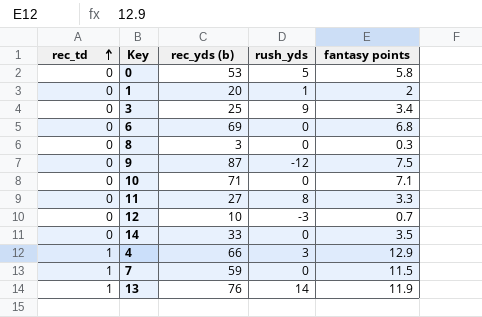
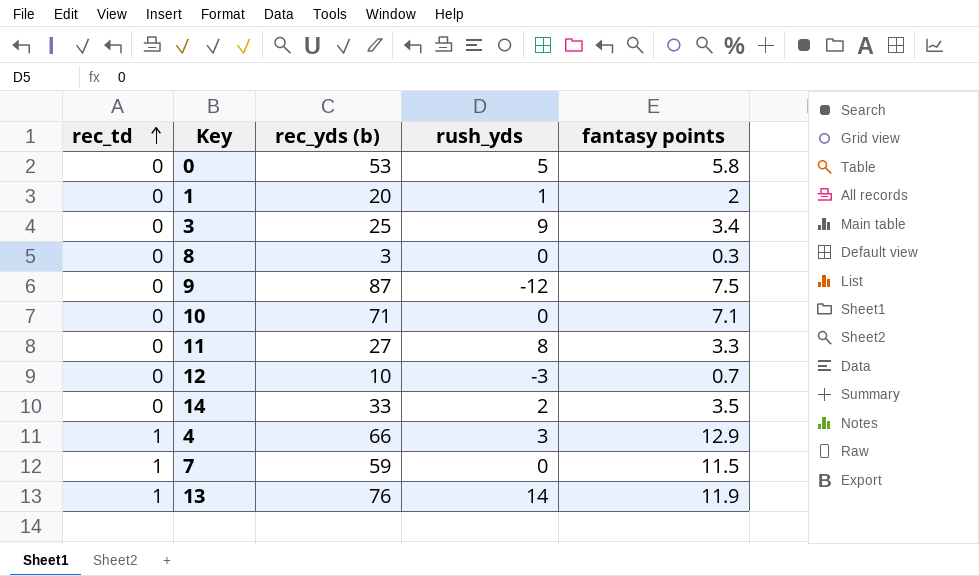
row 6: 0 | 69 | 0 | 6.8 -> none
14 | rush_yds: 0 -> 2

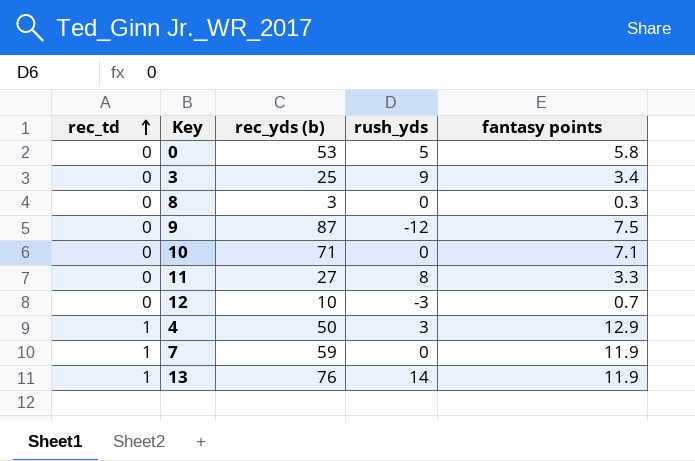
row 1: 0 | 20 | 1 | 2 -> none
row 14: 0 | 33 | 2 | 3.5 -> none
4 | rec_yds (b): 66 -> 50
7 | fantasy points: 11.5 -> 11.9

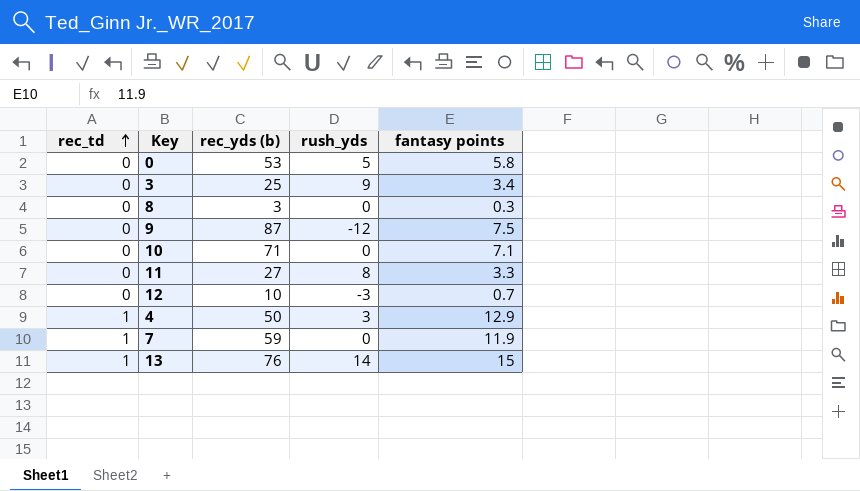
13 | fantasy points: 11.9 -> 15

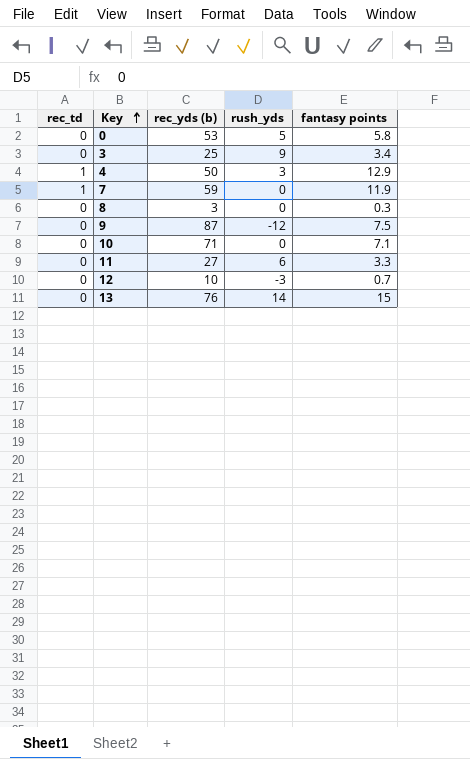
row order: rec_td ascending -> Key ascending
11 | rush_yds: 8 -> 6
13 | rec_td: 1 -> 0

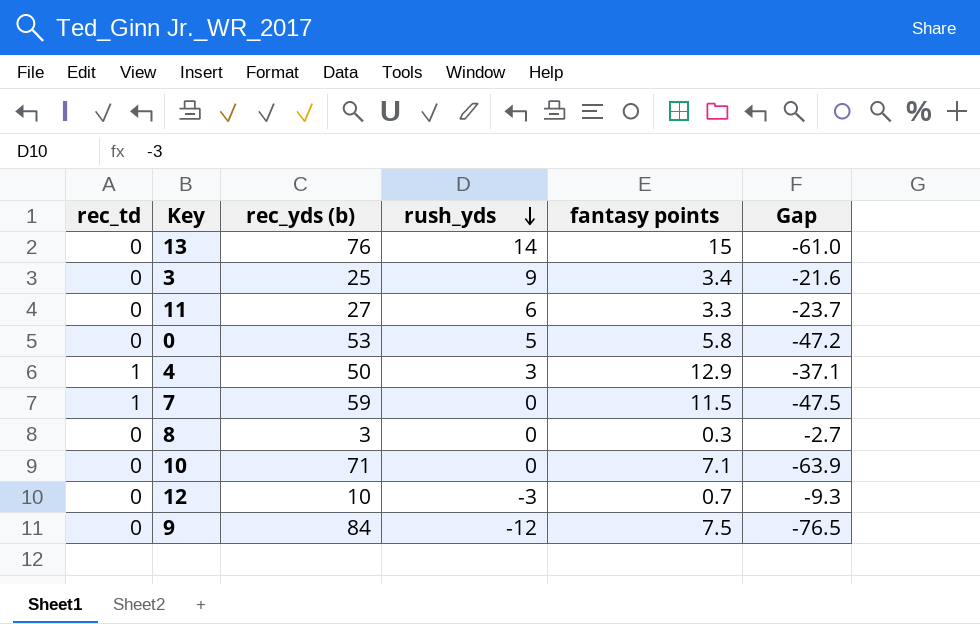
row order: Key ascending -> rush_yds descending
column Gap | formula: none -> [fantasy points] - [rec_yds (b)]
7 | fantasy points: 11.9 -> 11.5
9 | rec_yds (b): 87 -> 84

